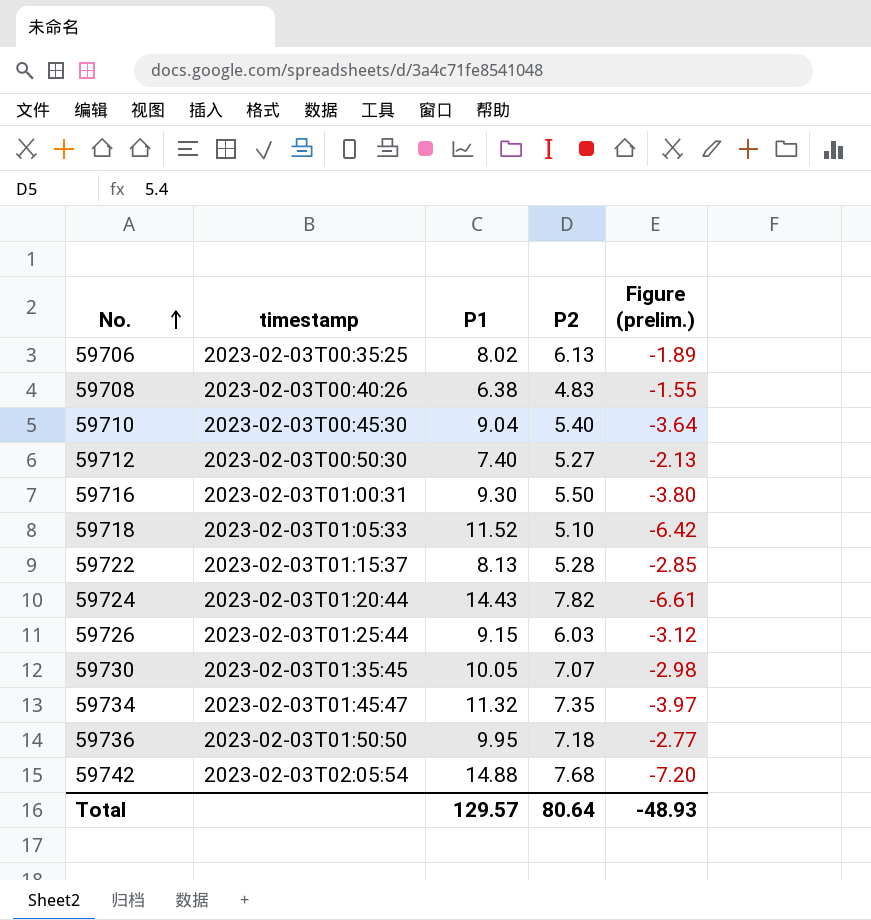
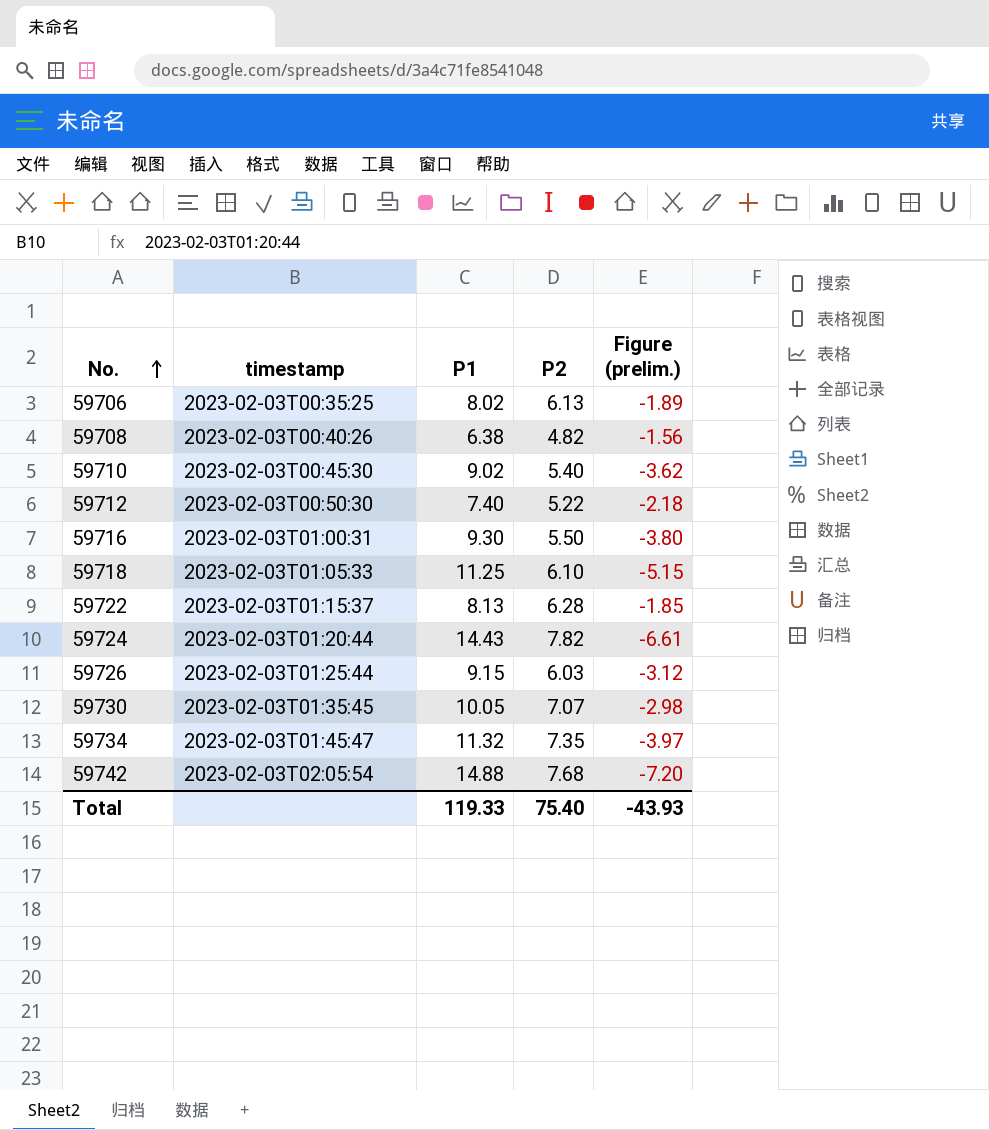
row 59736: 2023-02-03T01:50:50 | 9.95 | 7.18 | -2.77 -> none
59708 | P2: 4.83 -> 4.82
59708 | Figure (prelim.): -1.55 -> -1.56
59710 | P1: 9.04 -> 9.02
59710 | Figure (prelim.): -3.64 -> -3.62
59712 | P2: 5.27 -> 5.22
59712 | Figure (prelim.): -2.13 -> -2.18
59718 | P1: 11.52 -> 11.25
59718 | P2: 5.10 -> 6.10
59718 | Figure (prelim.): -6.42 -> -5.15
59722 | P2: 5.28 -> 6.28
59722 | Figure (prelim.): -2.85 -> -1.85
Total | P1: 129.57 -> 119.33
Total | P2: 80.64 -> 75.40
Total | Figure (prelim.): -48.93 -> -43.93

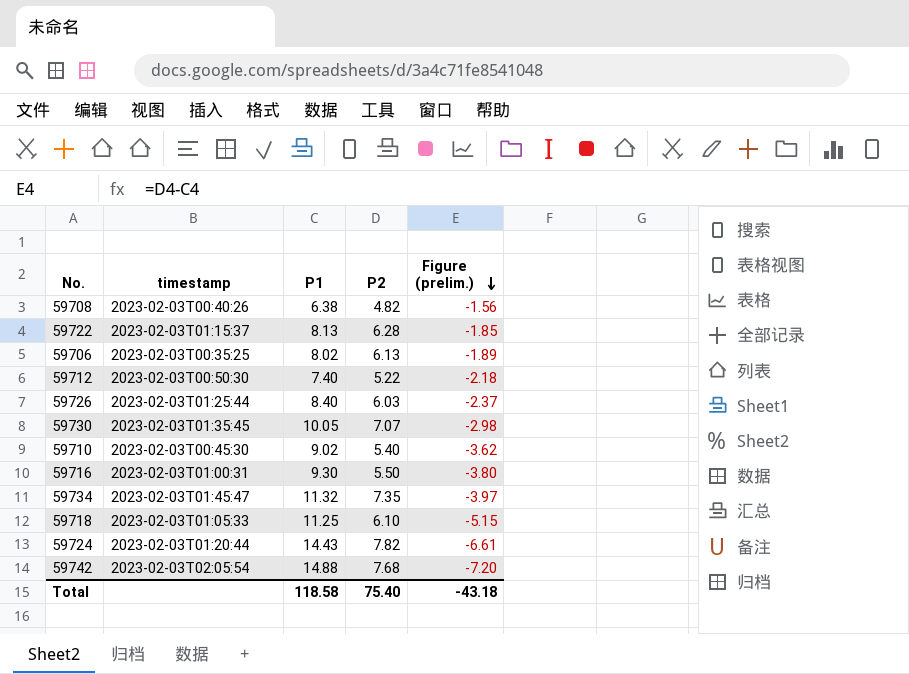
row order: No. ascending -> Figure (prelim.) descending
59726 | P1: 9.15 -> 8.40
59726 | Figure (prelim.): -3.12 -> -2.37
Total | P1: 119.33 -> 118.58
Total | Figure (prelim.): -43.93 -> -43.18

